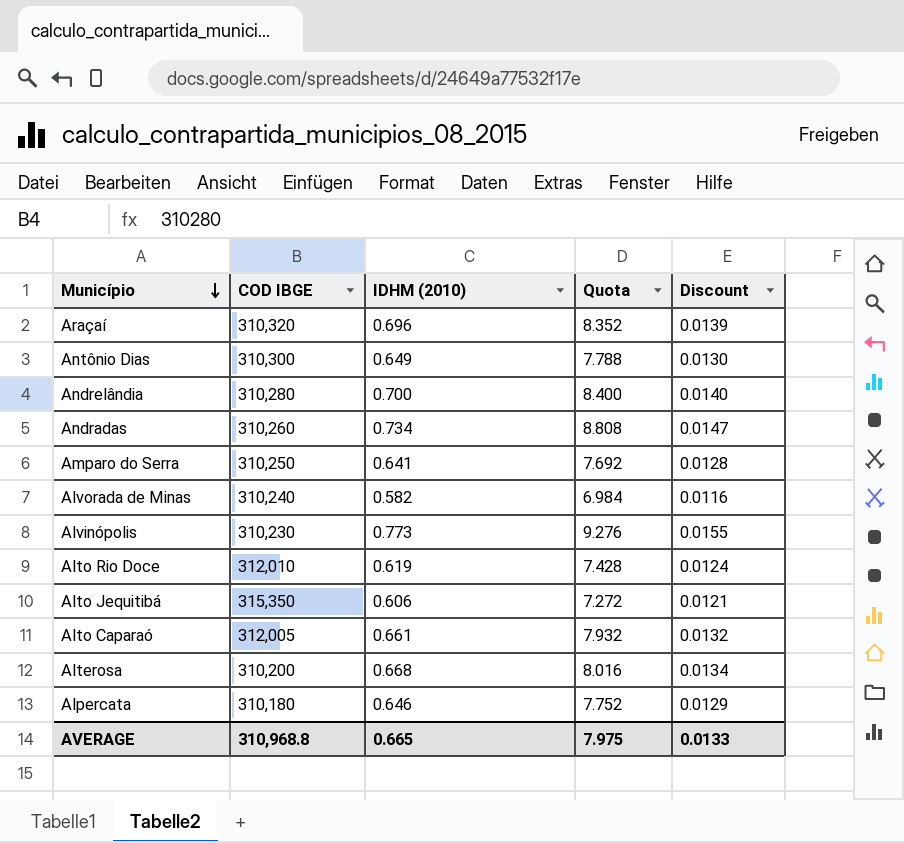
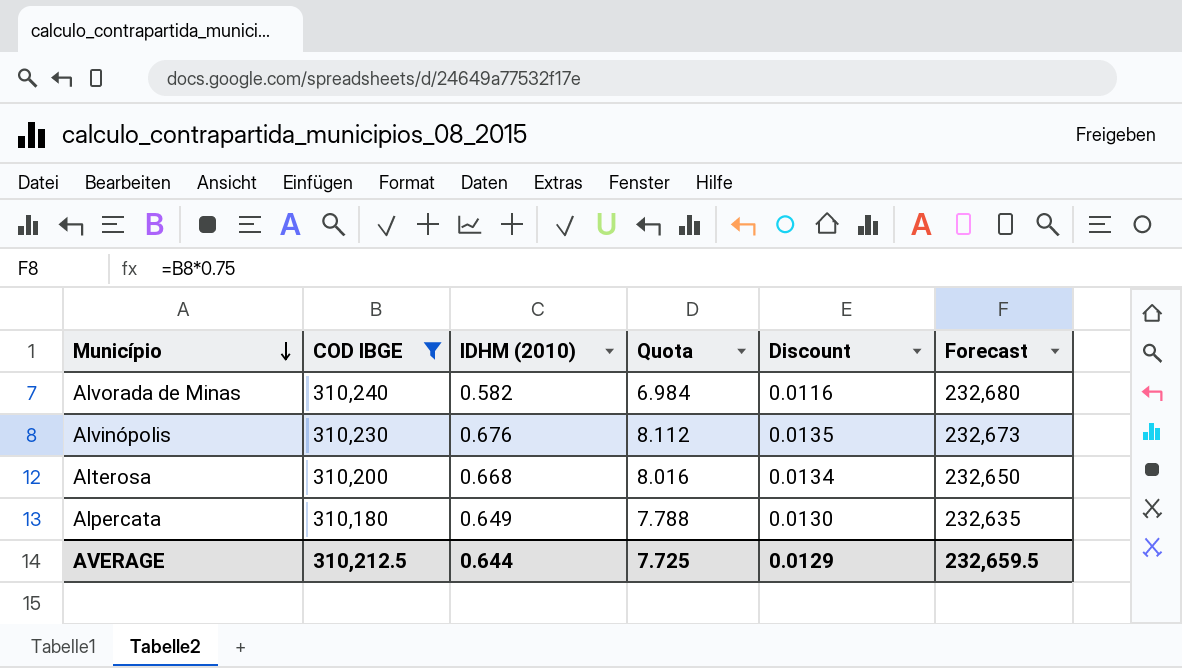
filter: none -> COD IBGE <= 310,240
column Forecast | formula: none -> [COD IBGE] * 0.75
Alvinópolis | IDHM (2010): 0.773 -> 0.676
Alvinópolis | Quota: 9.276 -> 8.112
Alvinópolis | Discount: 0.0155 -> 0.0135
Alpercata | IDHM (2010): 0.646 -> 0.649
Alpercata | Quota: 7.752 -> 7.788
Alpercata | Discount: 0.0129 -> 0.0130
AVERAGE | COD IBGE: 310,968.8 -> 310,212.5
AVERAGE | IDHM (2010): 0.665 -> 0.644
AVERAGE | Quota: 7.975 -> 7.725
AVERAGE | Discount: 0.0133 -> 0.0129

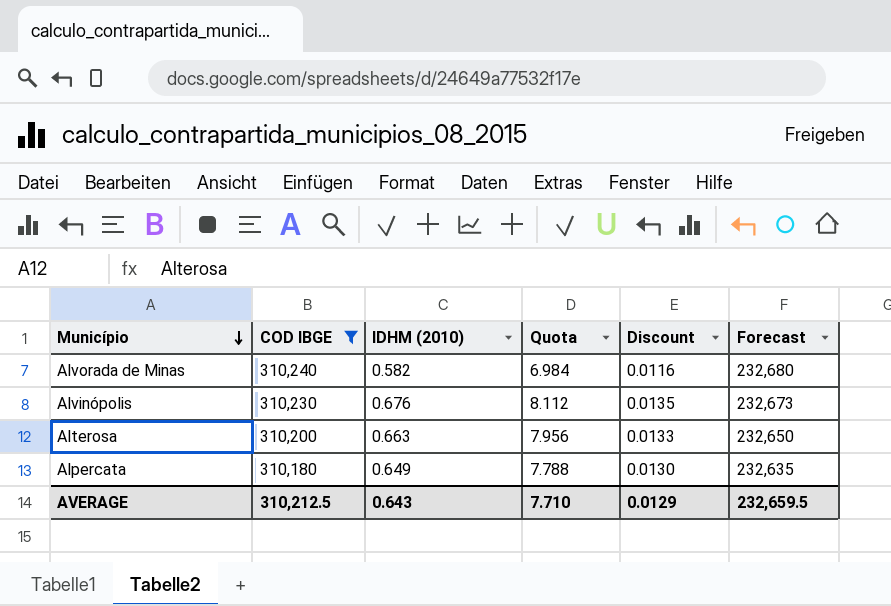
Alterosa | IDHM (2010): 0.668 -> 0.663
Alterosa | Quota: 8.016 -> 7.956
Alterosa | Discount: 0.0134 -> 0.0133
AVERAGE | IDHM (2010): 0.644 -> 0.643
AVERAGE | Quota: 7.725 -> 7.710

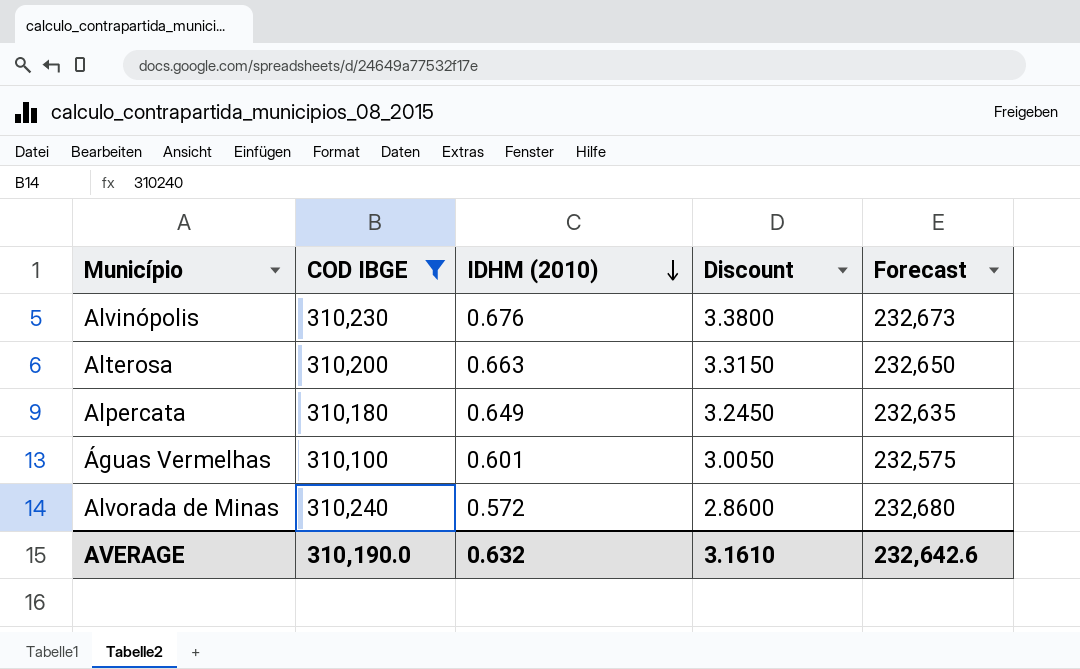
row order: Município descending -> IDHM (2010) descending
column Quota | formula: [IDHM (2010)] * 12 -> none
column Discount | formula: [IDHM (2010)] * 0.02 -> [IDHM (2010)] * 5
row Águas Vermelhas: none -> 310,100 | 0.601 | 3.0050 | 232,575
Alvorada de Minas | IDHM (2010): 0.582 -> 0.572
AVERAGE | COD IBGE: 310,212.5 -> 310,190.0
AVERAGE | IDHM (2010): 0.643 -> 0.632
AVERAGE | Discount: 0.0129 -> 3.1610
AVERAGE | Forecast: 232,659.5 -> 232,642.6

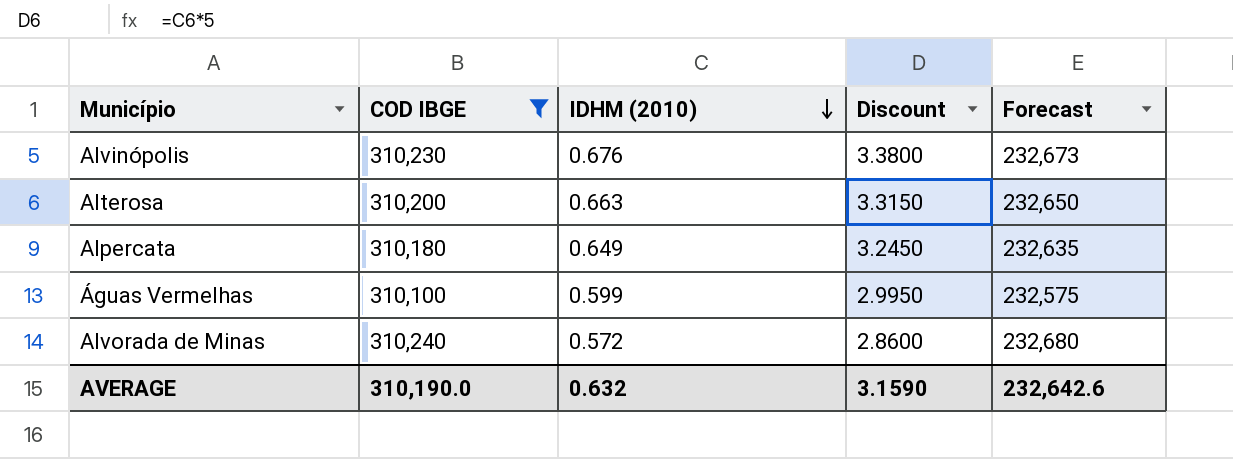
Águas Vermelhas | IDHM (2010): 0.601 -> 0.599
Águas Vermelhas | Discount: 3.0050 -> 2.9950
AVERAGE | Discount: 3.1610 -> 3.1590

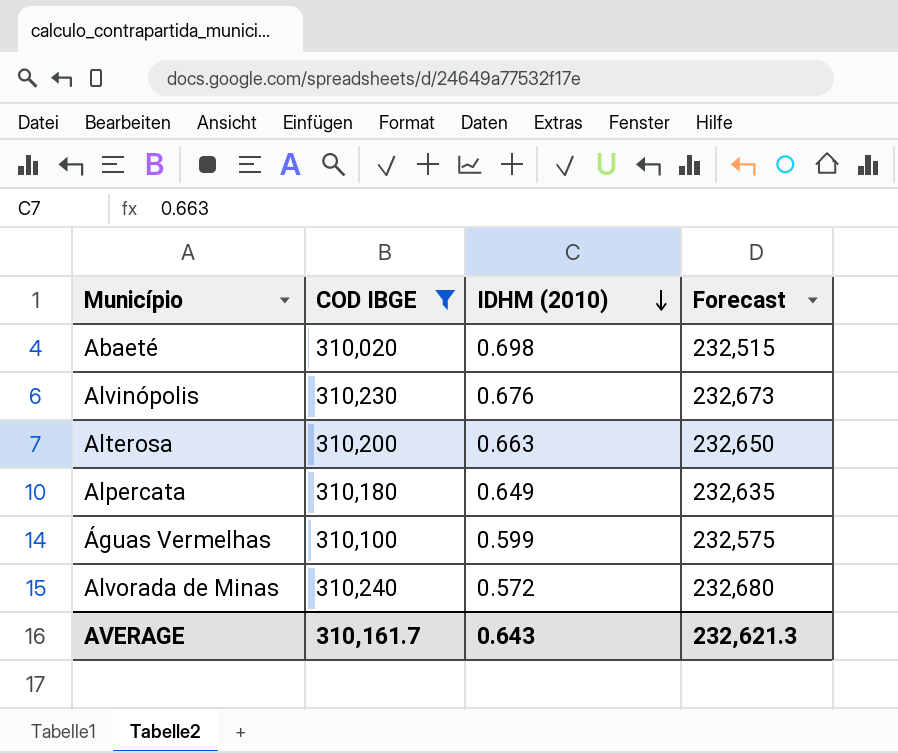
column Discount | formula: [IDHM (2010)] * 5 -> none
row Abaeté: none -> 310,020 | 0.698 | 232,515
AVERAGE | COD IBGE: 310,190.0 -> 310,161.7
AVERAGE | IDHM (2010): 0.632 -> 0.643
AVERAGE | Forecast: 232,642.6 -> 232,621.3

